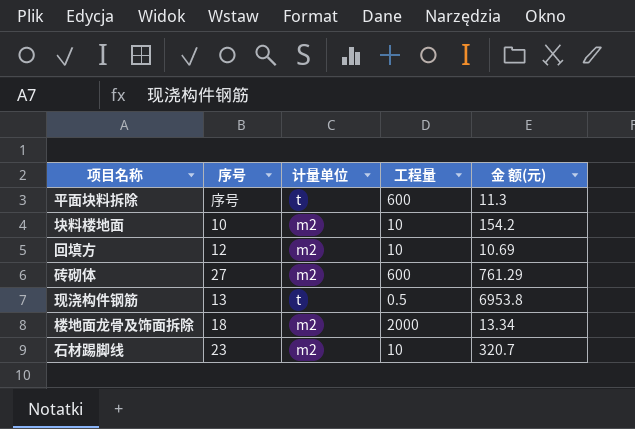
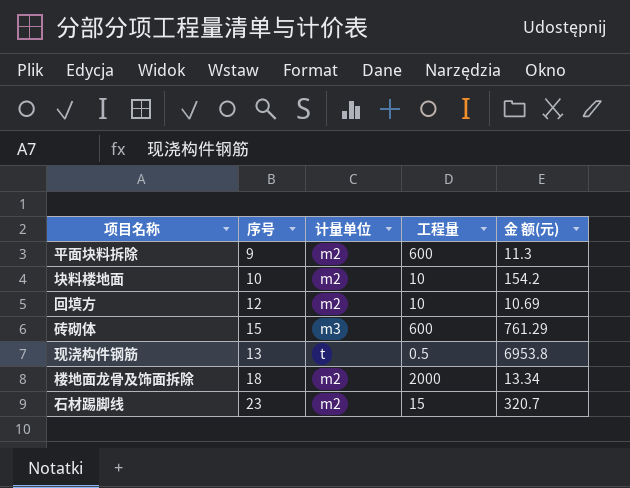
平面块料拆除 | 序号: 序号 -> 9
平面块料拆除 | 计量单位: t -> m2
砖砌体 | 序号: 27 -> 15
砖砌体 | 计量单位: m2 -> m3
石材踢脚线 | 工程量: 10 -> 15

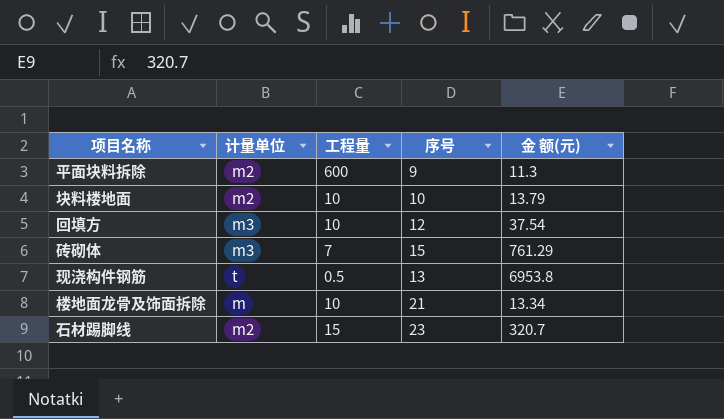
column 序号 | position: 2 -> 4
块料楼地面 | 金 额(元): 154.2 -> 13.79
回填方 | 计量单位: m2 -> m3
回填方 | 金 额(元): 10.69 -> 37.54
砖砌体 | 工程量: 600 -> 7
楼地面龙骨及饰面拆除 | 计量单位: m2 -> m
楼地面龙骨及饰面拆除 | 工程量: 2000 -> 10
楼地面龙骨及饰面拆除 | 序号: 18 -> 21

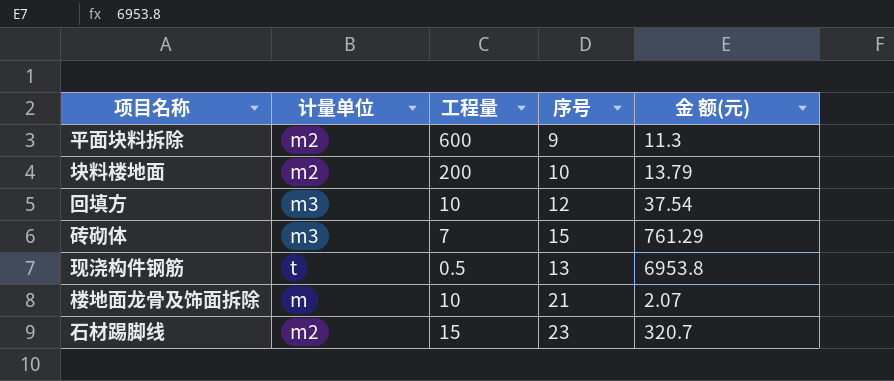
块料楼地面 | 工程量: 10 -> 200
楼地面龙骨及饰面拆除 | 金 额(元): 13.34 -> 2.07

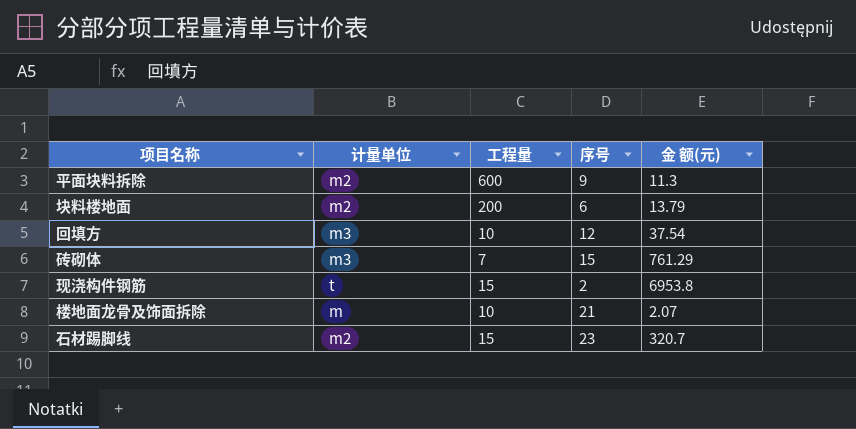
块料楼地面 | 序号: 10 -> 6
现浇构件钢筋 | 工程量: 0.5 -> 15
现浇构件钢筋 | 序号: 13 -> 2

